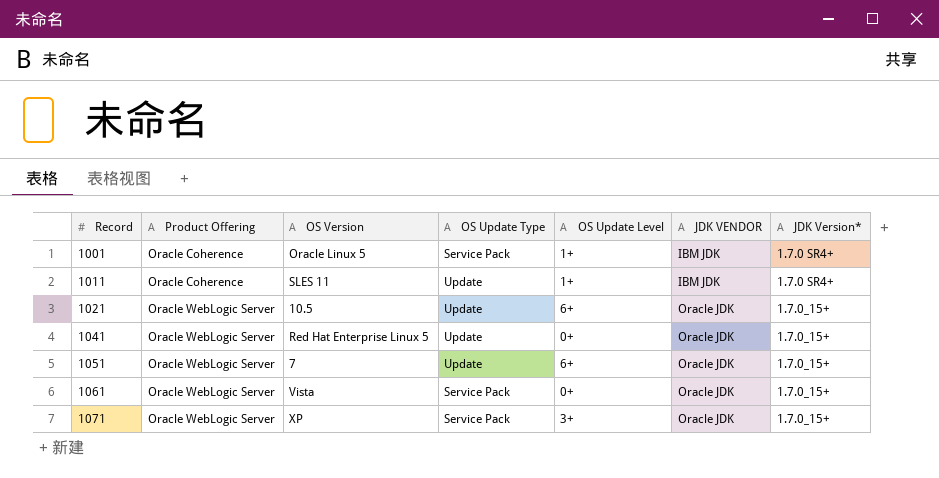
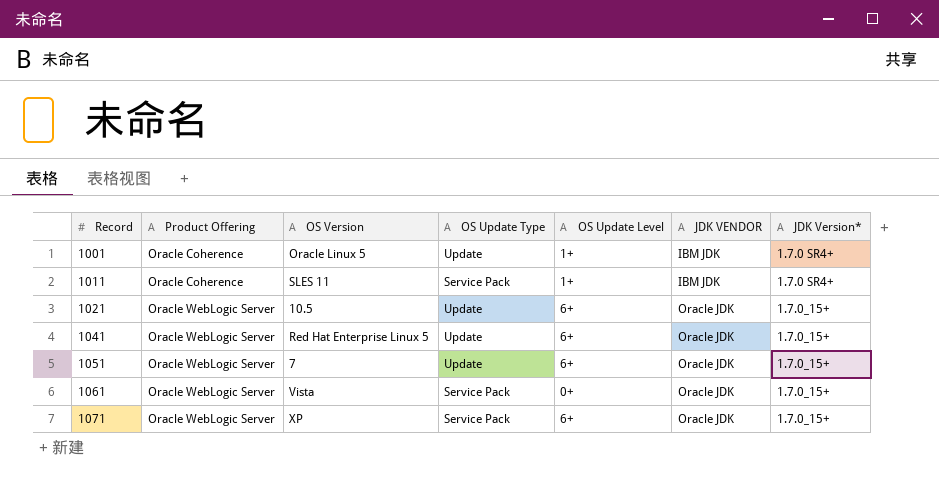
1001 | OS Update Type: Service Pack -> Update
1011 | OS Update Type: Update -> Service Pack
1041 | OS Update Level: 0+ -> 6+
1071 | OS Update Level: 3+ -> 6+

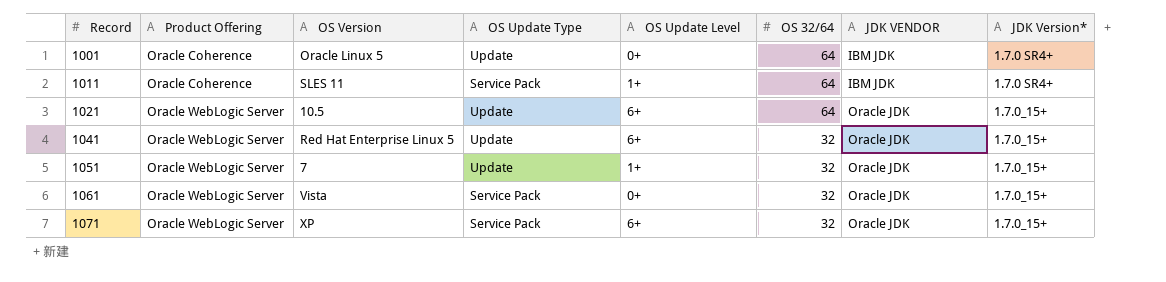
column OS 32/64 | position: none -> 6
1001 | OS Update Level: 1+ -> 0+
1051 | OS Update Level: 6+ -> 1+

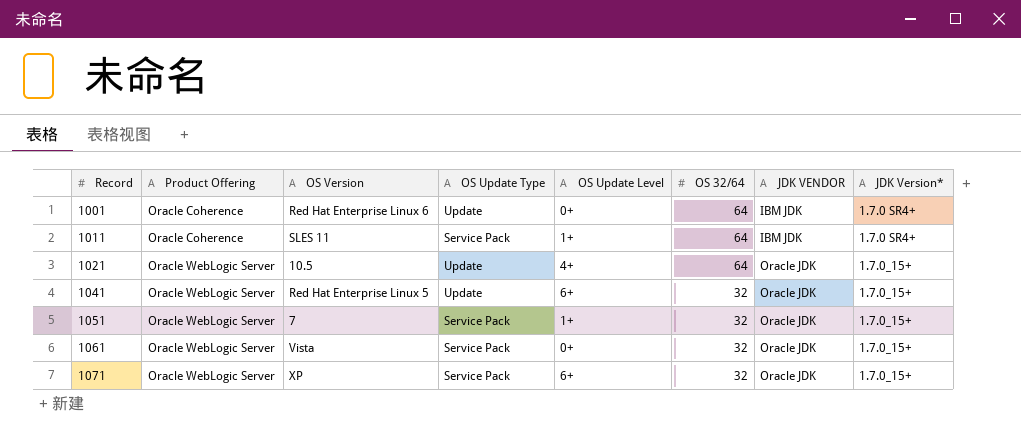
1001 | OS Version: Oracle Linux 5 -> Red Hat Enterprise Linux 6
1021 | OS Update Level: 6+ -> 4+
1051 | OS Update Type: Update -> Service Pack

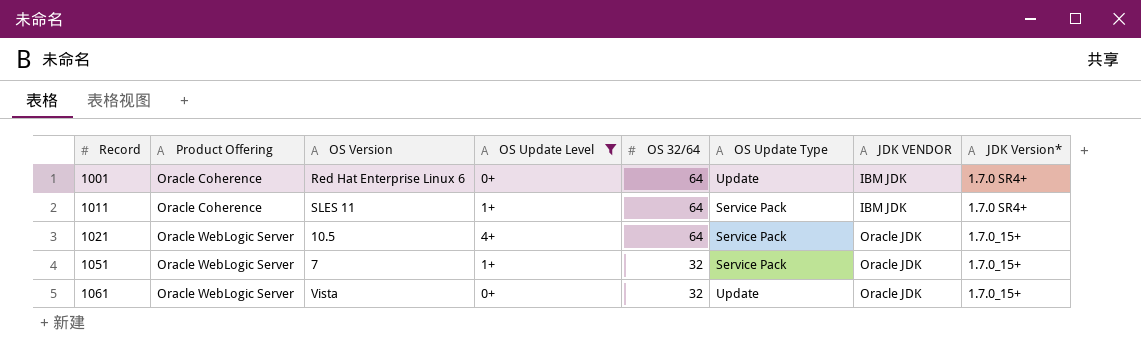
filter: none -> OS Update Level != 6+
column OS Update Type | position: 4 -> 6
1021 | OS Update Type: Update -> Service Pack
1061 | OS Update Type: Service Pack -> Update

